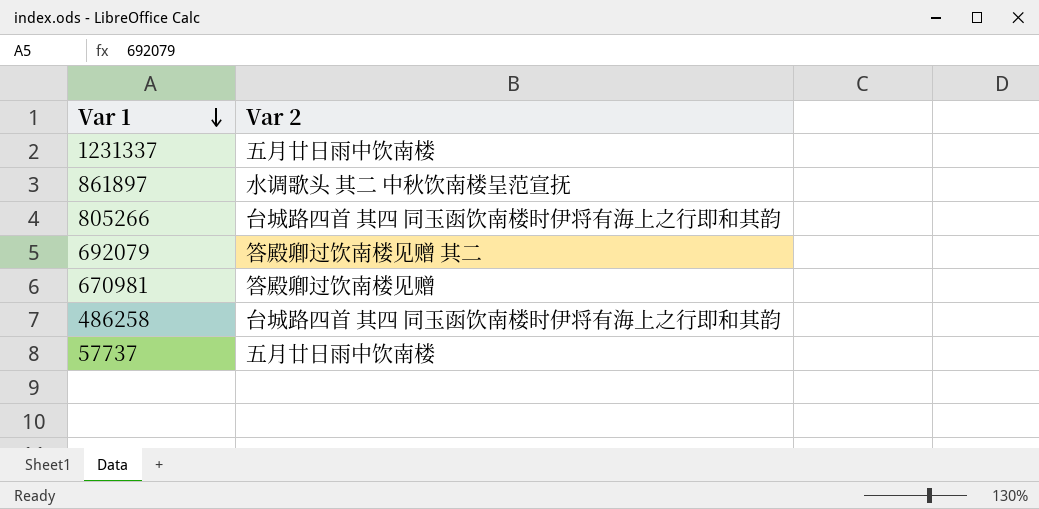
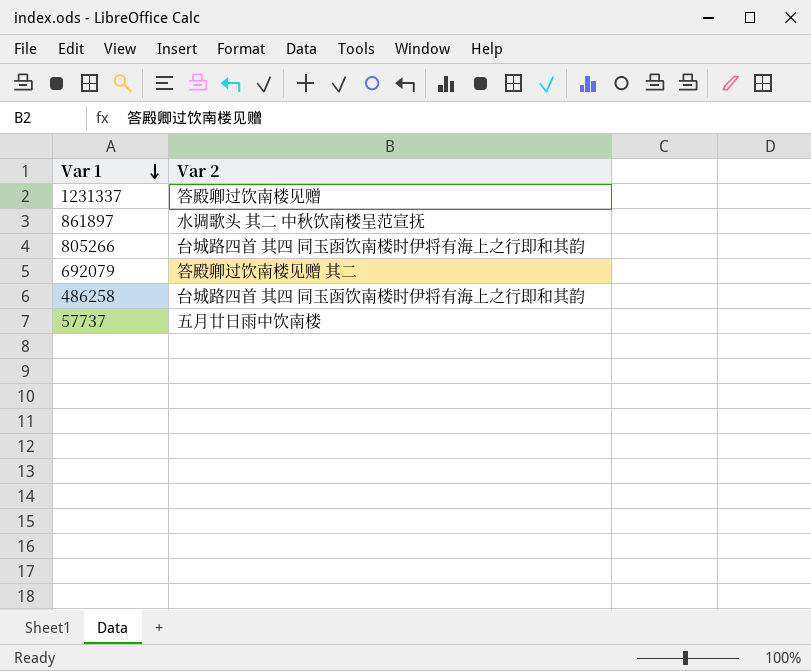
row 670981: 答殿卿过饮南楼见赠 -> none
1231337 | Var 2: 五月廿日雨中饮南楼 -> 答殿卿过饮南楼见赠

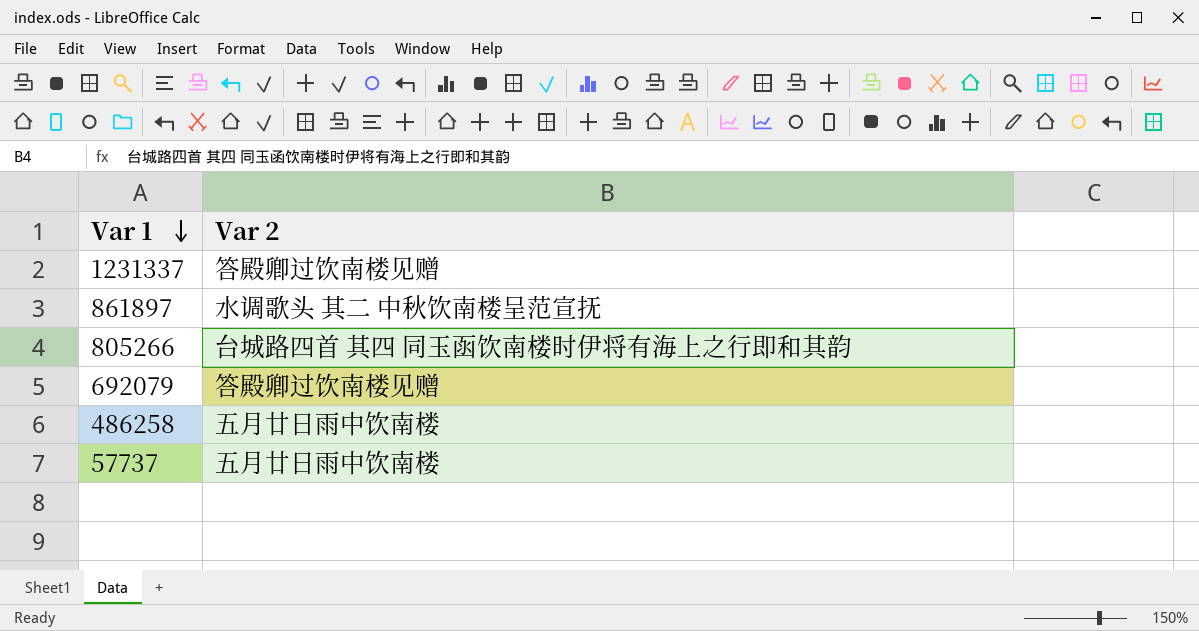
692079 | Var 2: 答殿卿过饮南楼见赠 其二 -> 答殿卿过饮南楼见赠
486258 | Var 2: 台城路四首 其四 同玉函饮南楼时伊将有海上之行即和其韵 -> 五月廿日雨中饮南楼

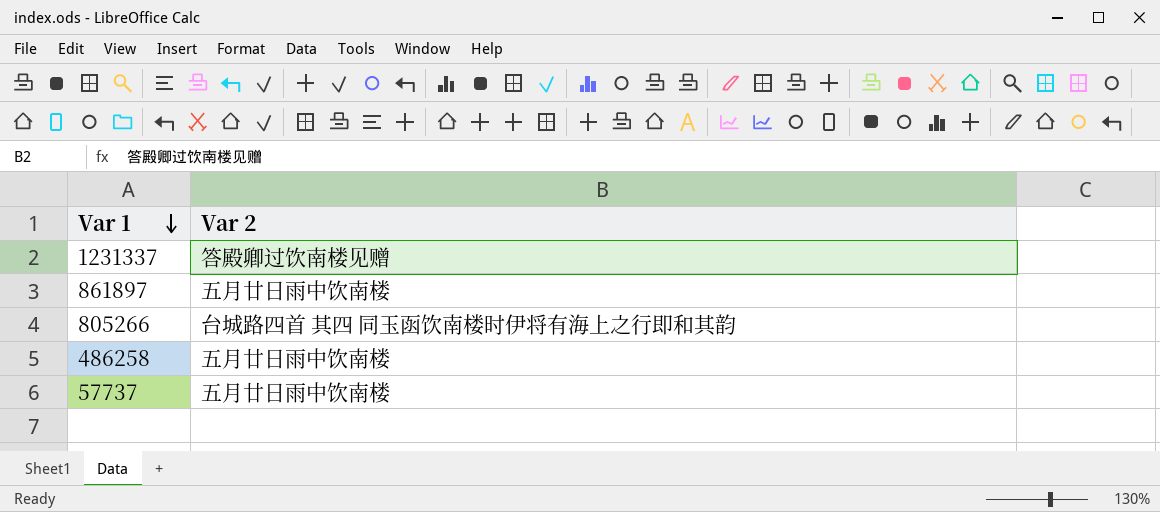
row 692079: 答殿卿过饮南楼见赠 -> none
861897 | Var 2: 水调歌头 其二 中秋饮南楼呈范宣抚 -> 五月廿日雨中饮南楼

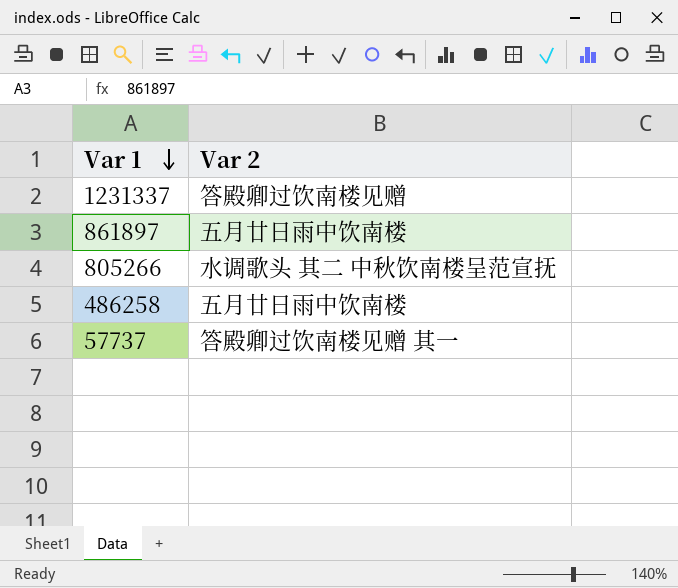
805266 | Var 2: 台城路四首 其四 同玉函饮南楼时伊将有海上之行即和其韵 -> 水调歌头 其二 中秋饮南楼呈范宣抚
57737 | Var 2: 五月廿日雨中饮南楼 -> 答殿卿过饮南楼见赠 其一

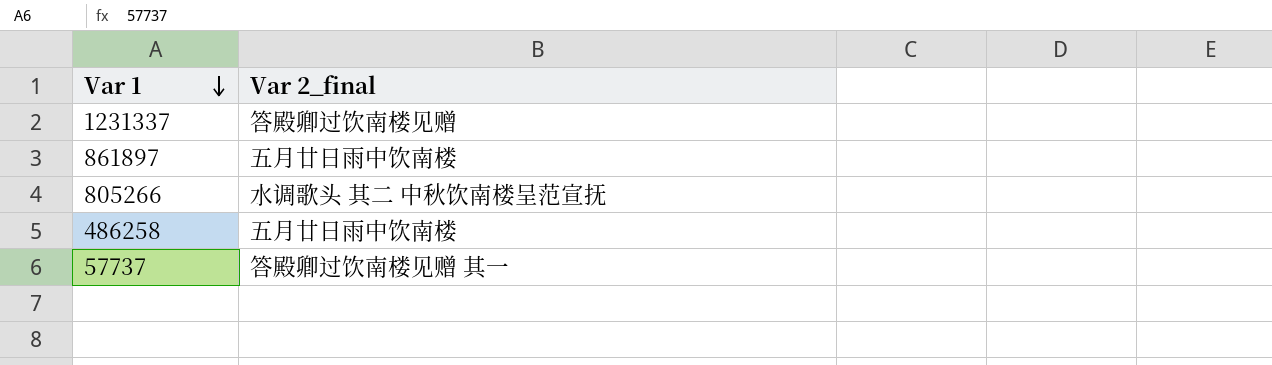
column name: Var 2 -> Var 2_final

